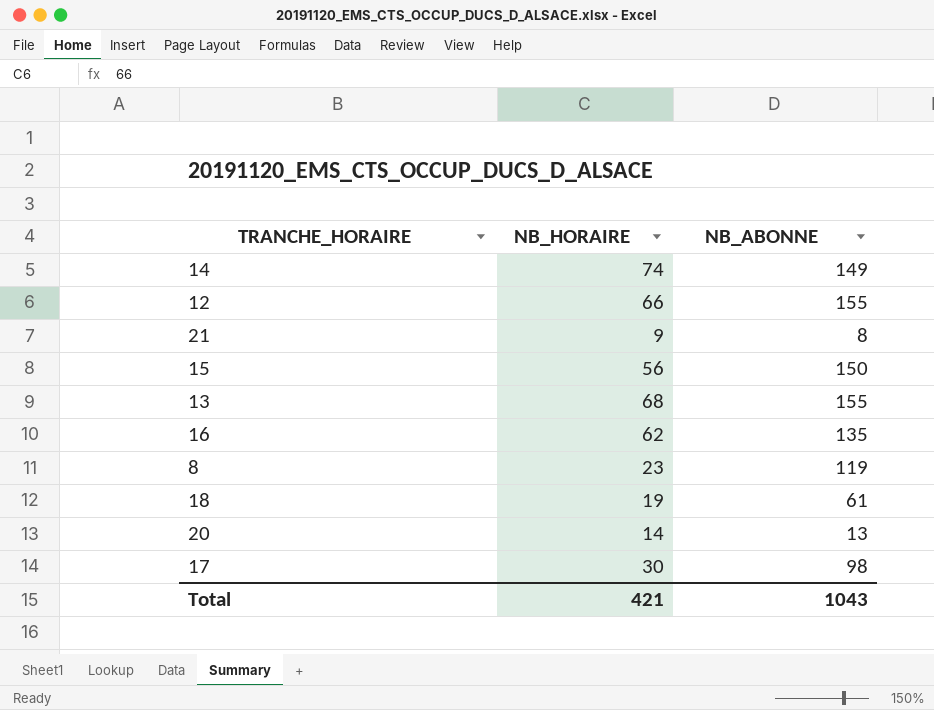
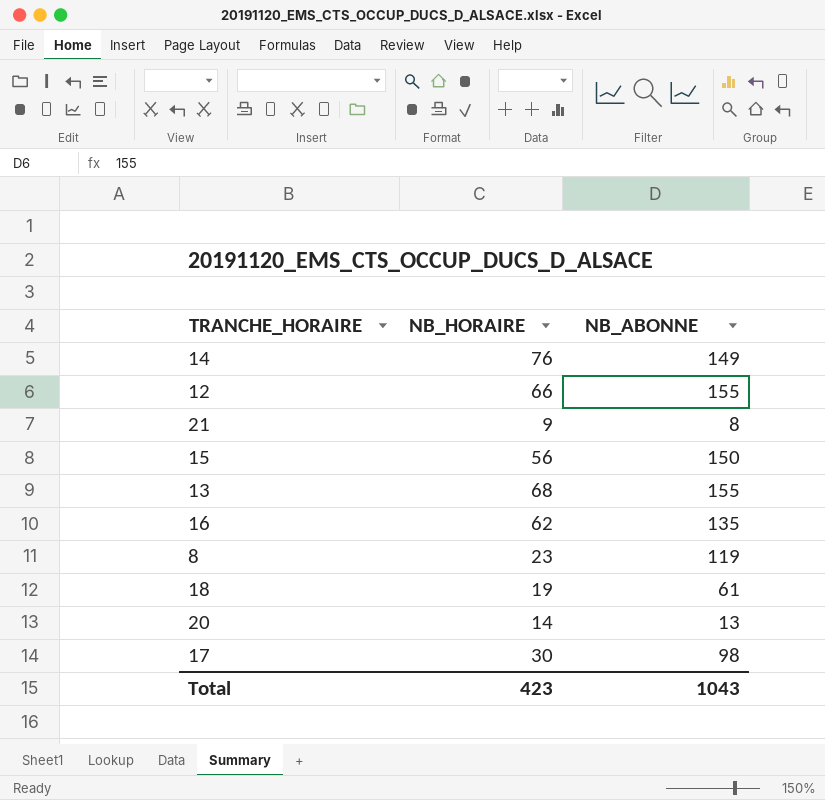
14 | NB_HORAIRE: 74 -> 76
Total | NB_HORAIRE: 421 -> 423

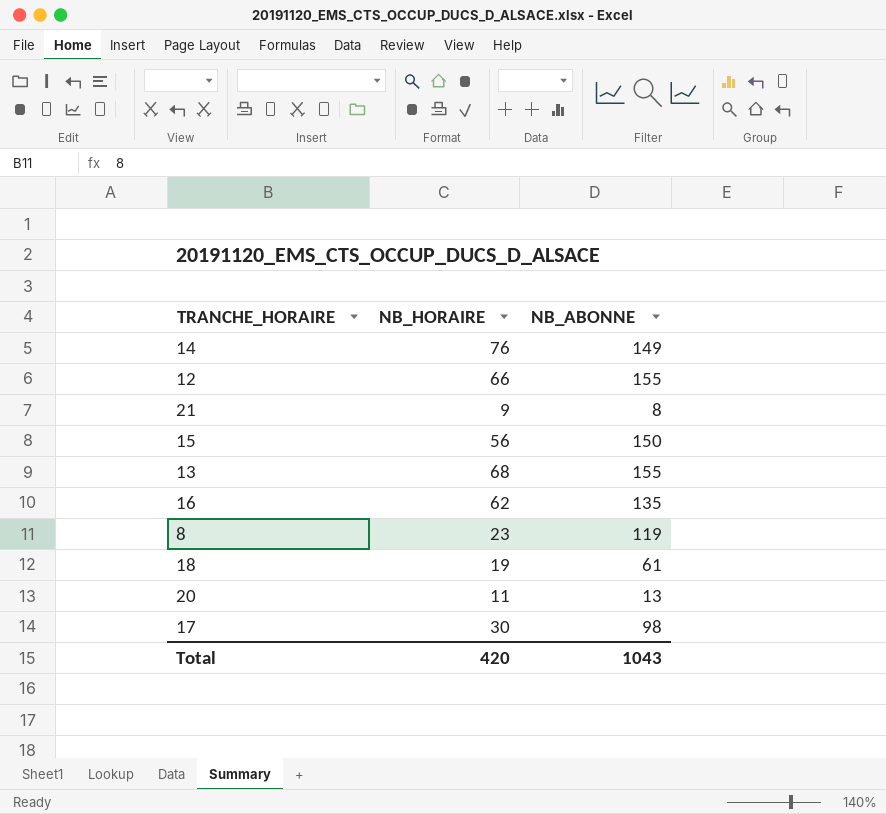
20 | NB_HORAIRE: 14 -> 11
Total | NB_HORAIRE: 423 -> 420

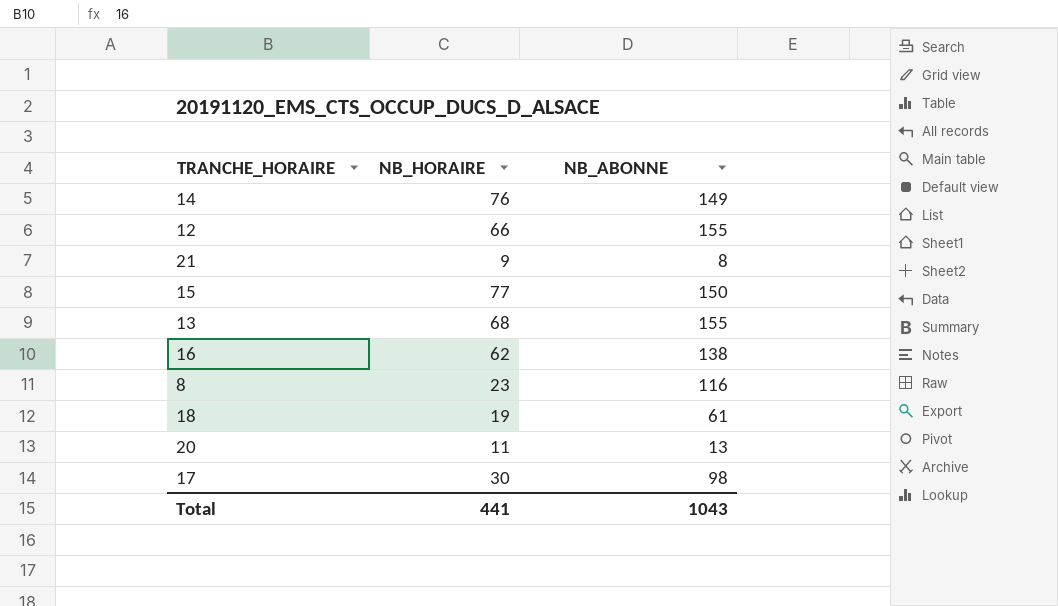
15 | NB_HORAIRE: 56 -> 77
16 | NB_ABONNE: 135 -> 138
8 | NB_ABONNE: 119 -> 116
Total | NB_HORAIRE: 420 -> 441

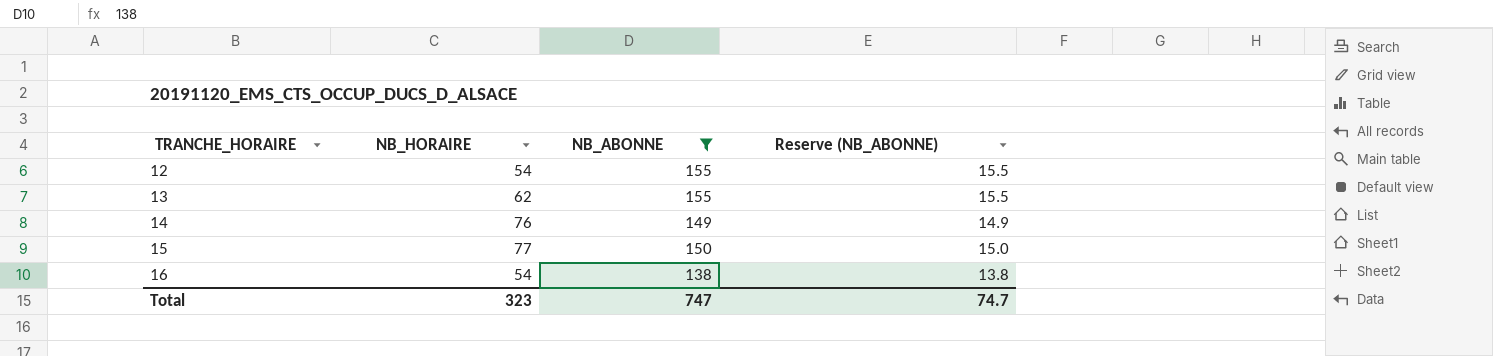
filter: none -> NB_ABONNE >= 138
row order: none -> TRANCHE_HORAIRE ascending
column Reserve (NB_ABONNE) | formula: none -> [NB_ABONNE] * 0.1
12 | NB_HORAIRE: 66 -> 54
13 | NB_HORAIRE: 68 -> 62
16 | NB_HORAIRE: 62 -> 54
Total | NB_HORAIRE: 441 -> 323
Total | NB_ABONNE: 1043 -> 747

